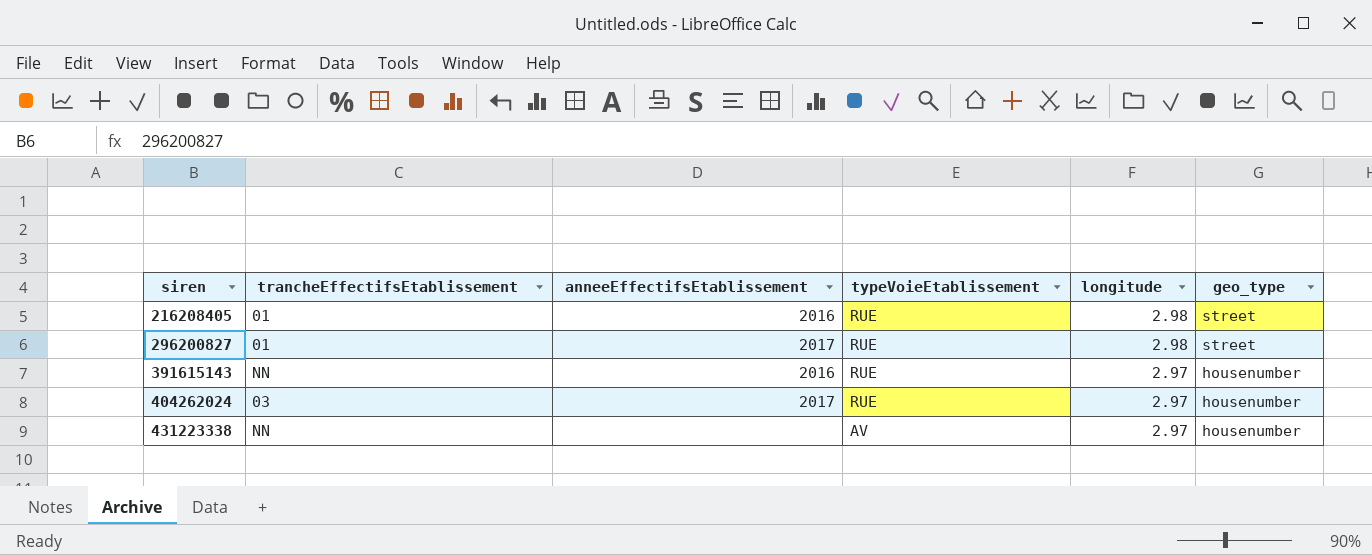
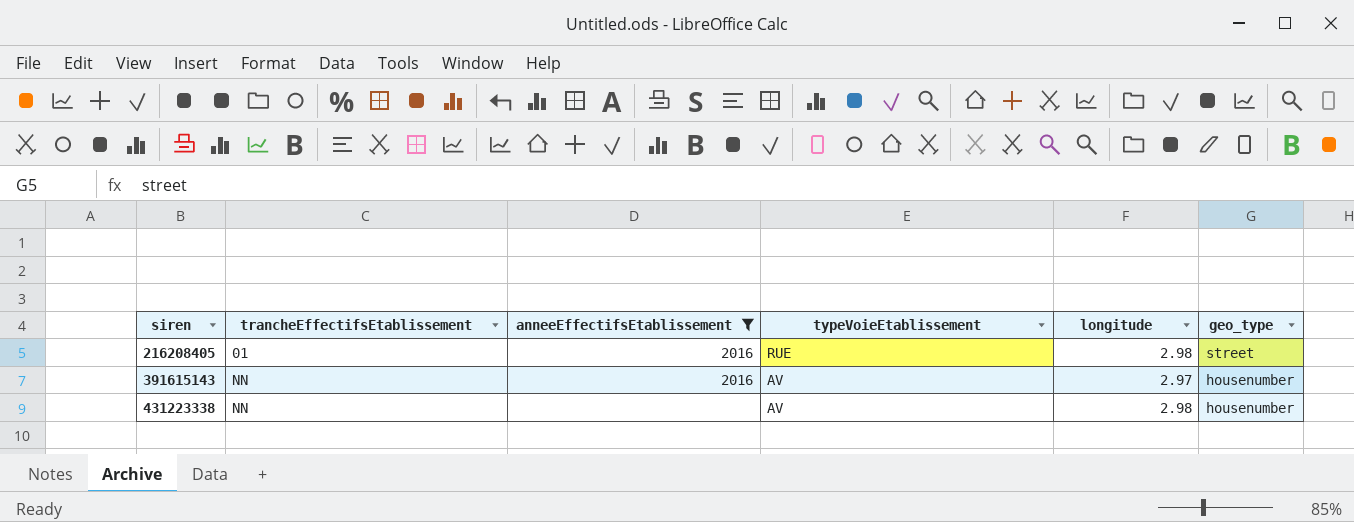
filter: none -> anneeEffectifsEtablissement != 2017
391615143 | typeVoieEtablissement: RUE -> AV
431223338 | longitude: 2.97 -> 2.98

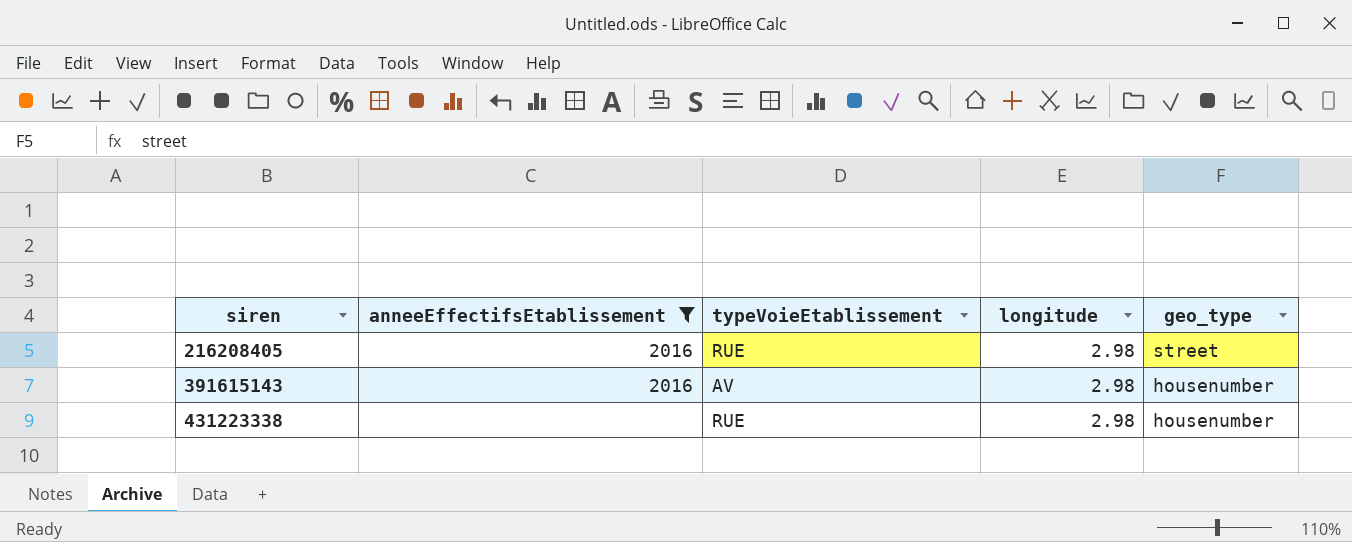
column trancheEffectifsEtablissement | position: 2 -> none
391615143 | longitude: 2.97 -> 2.98
431223338 | typeVoieEtablissement: AV -> RUE

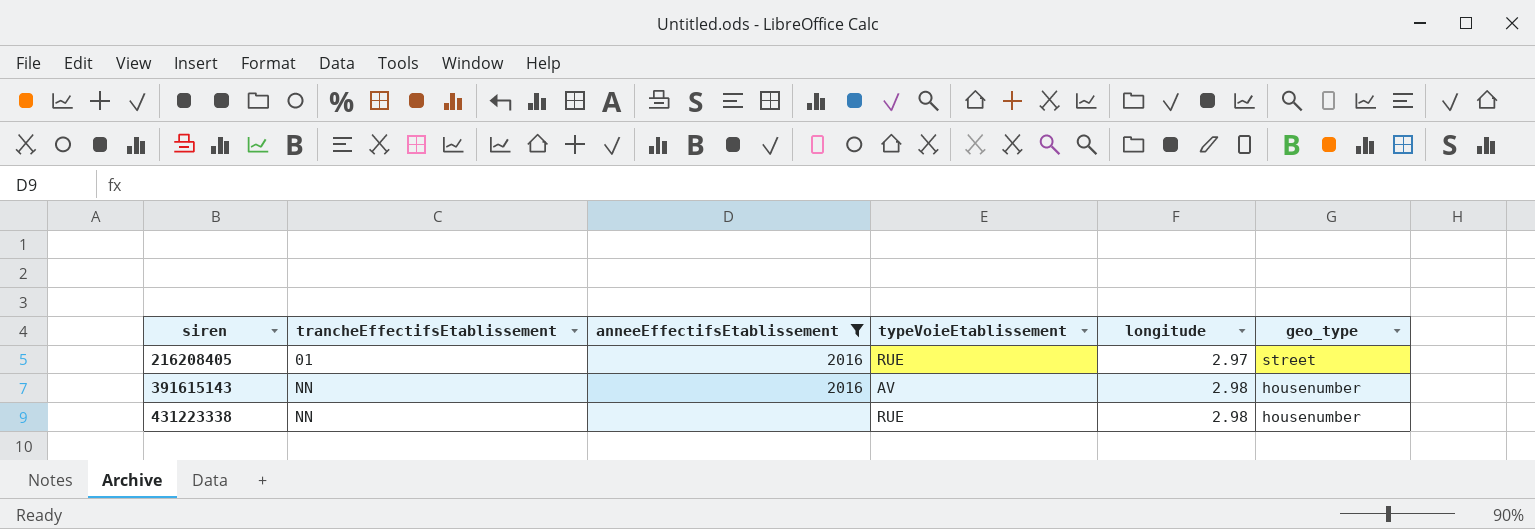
column trancheEffectifsEtablissement | position: none -> 2
216208405 | longitude: 2.98 -> 2.97

